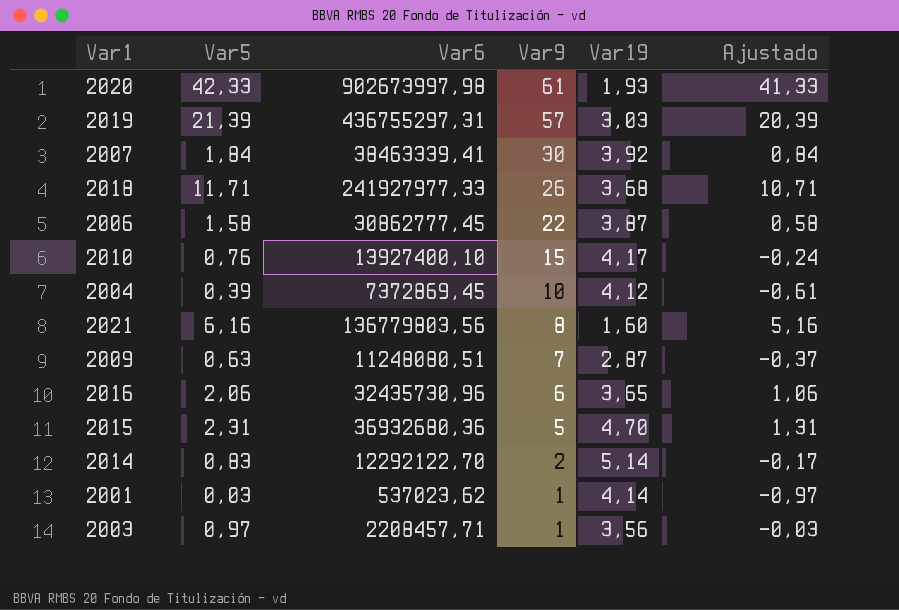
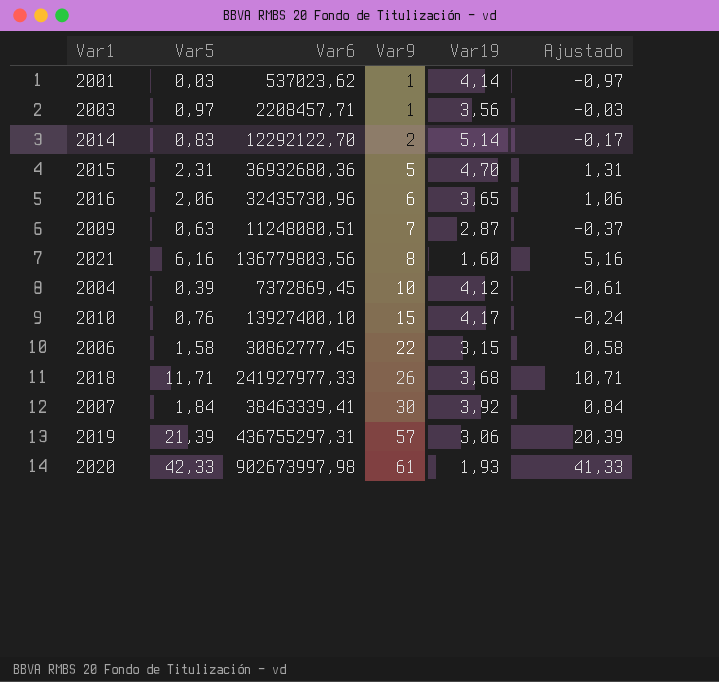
row order: Var9 descending -> Var9 ascending
2006 | Var19: 3,87 -> 3,15
2019 | Var19: 3,03 -> 3,06

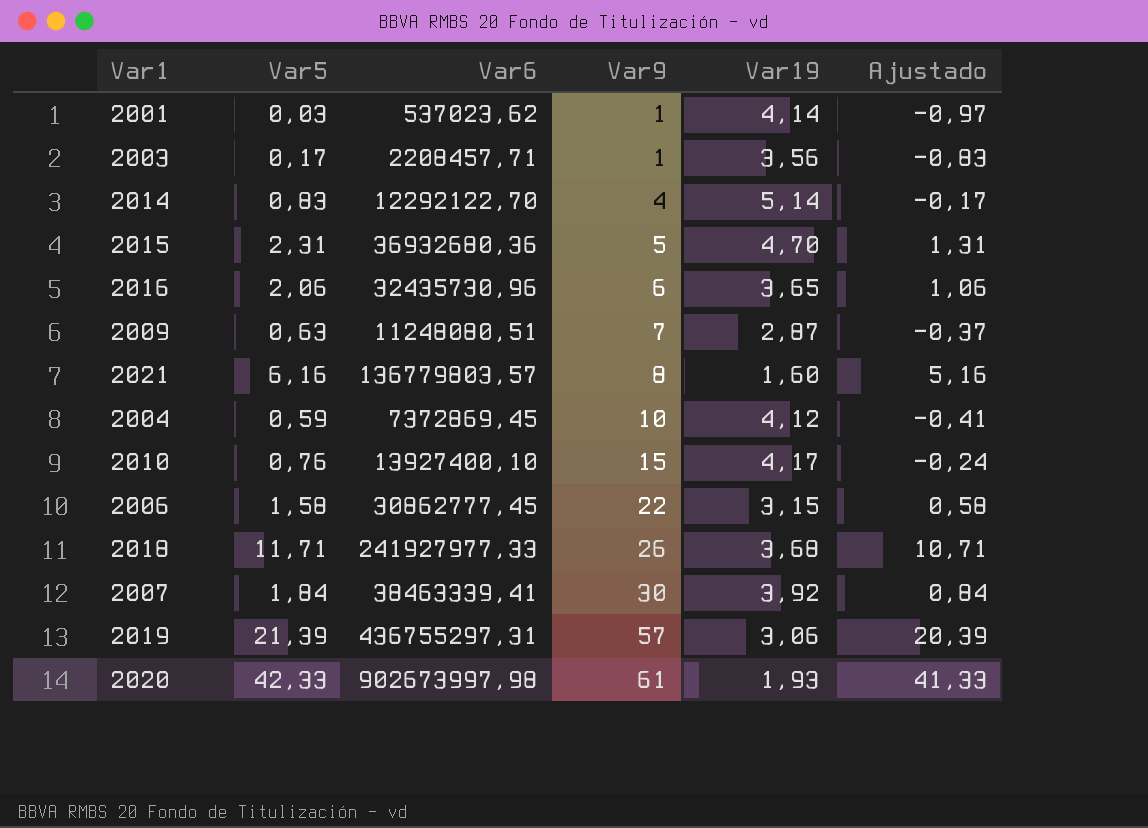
2003 | Var5: 0,97 -> 0,17
2003 | Ajustado: -0,03 -> -0,83
2014 | Var9: 2 -> 4
2021 | Var6: 136779803,56 -> 136779803,57
2004 | Var5: 0,39 -> 0,59
2004 | Ajustado: -0,61 -> -0,41

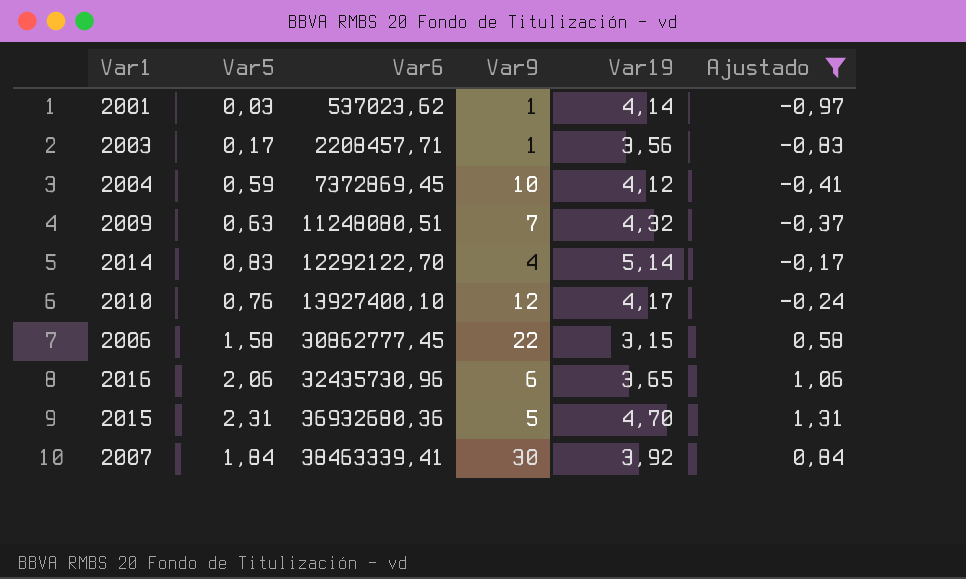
filter: none -> Ajustado <= 1,31
row order: Var9 ascending -> Var6 ascending
2009 | Var19: 2,87 -> 4,32
2010 | Var9: 15 -> 12

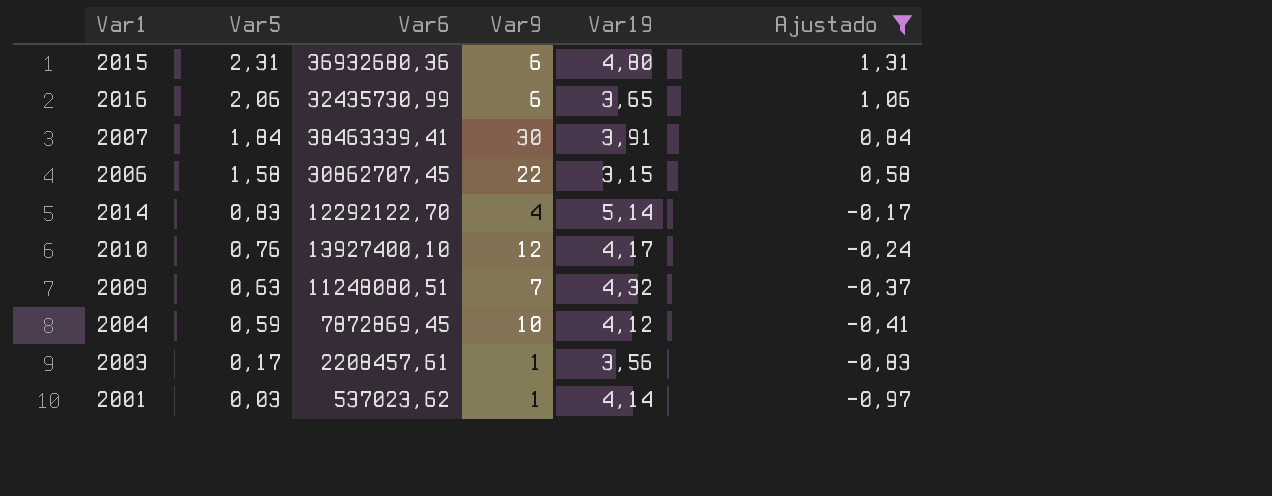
row order: Var6 ascending -> Var5 descending
2015 | Var9: 5 -> 6
2015 | Var19: 4,70 -> 4,80
2016 | Var6: 32435730,96 -> 32435730,99
2007 | Var19: 3,92 -> 3,91
2006 | Var6: 30862777,45 -> 30862707,45
2004 | Var6: 7372869,45 -> 7872869,45
2003 | Var6: 2208457,71 -> 2208457,61

